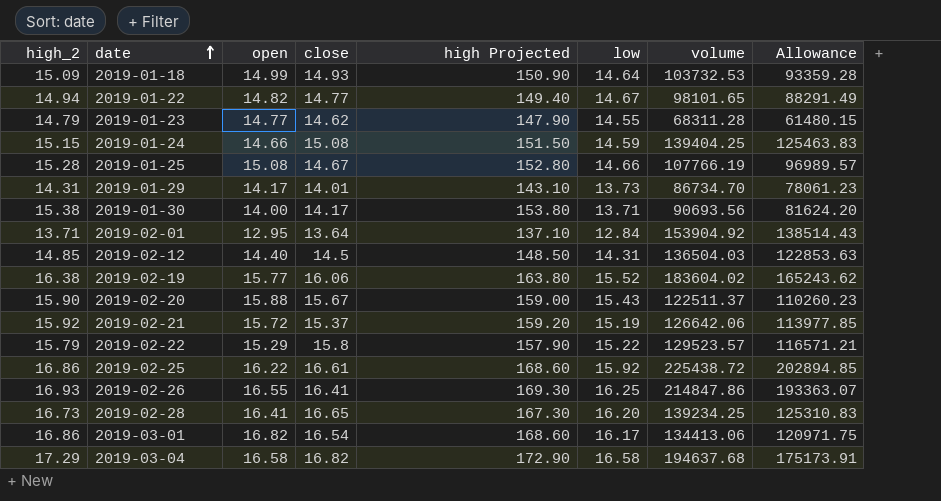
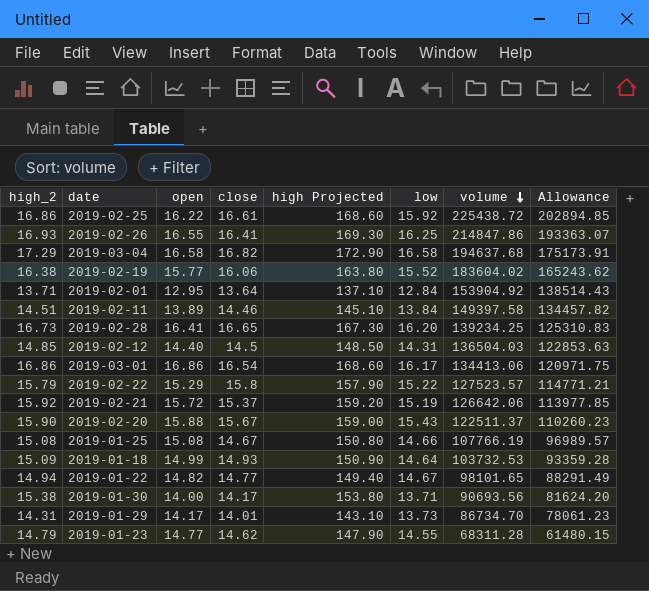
row order: date ascending -> volume descending
row 2019-01-24: 15.15 | 14.66 | 15.08 | 151.50 | 14.59 | 139404.25 | 125463.83 -> none
row 2019-02-11: none -> 14.51 | 13.89 | 14.46 | 145.10 | 13.84 | 149397.58 | 134457.82
2019-03-01 | open: 16.82 -> 16.86
2019-02-22 | volume: 129523.57 -> 127523.57
2019-02-22 | Allowance: 116571.21 -> 114771.21
2019-01-25 | high_2: 15.28 -> 15.08
2019-01-25 | high Projected: 152.80 -> 150.80

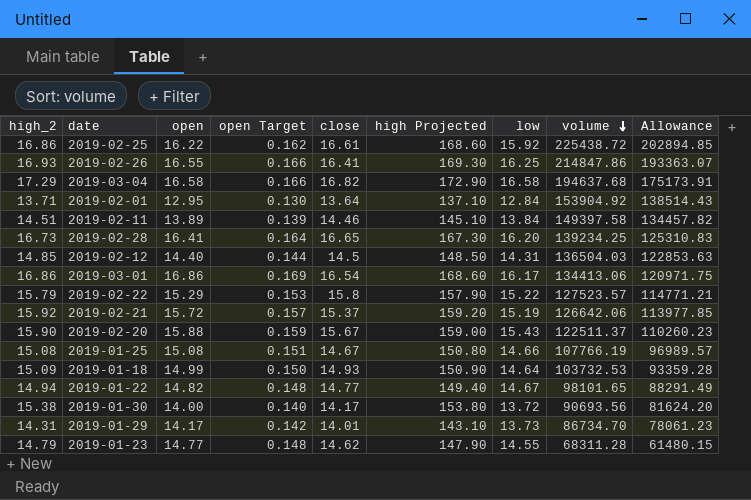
column open Target | formula: none -> [open] * 0.01
row 2019-02-19: 16.38 | 15.77 | 16.06 | 163.80 | 15.52 | 183604.02 | 165243.62 -> none
2019-01-30 | low: 13.71 -> 13.72

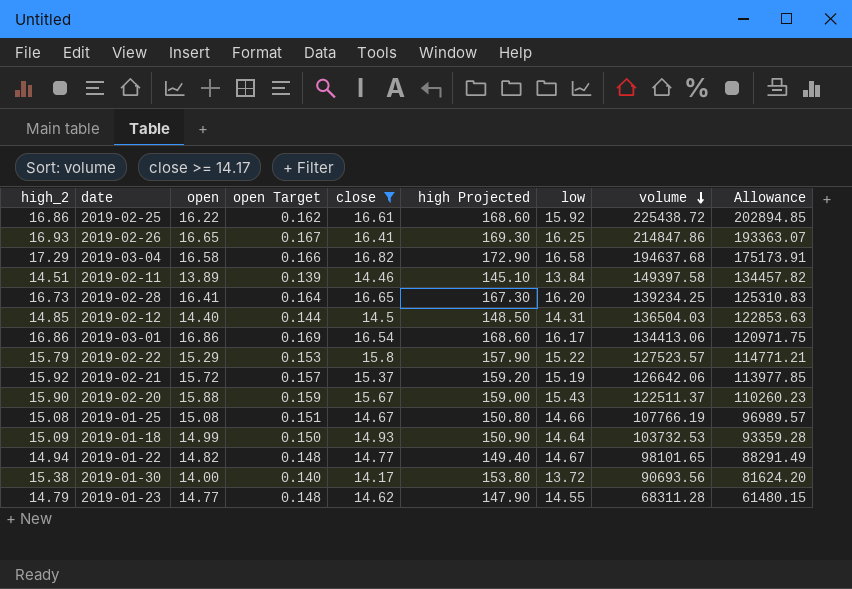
filter: none -> close >= 14.17
2019-02-26 | open: 16.55 -> 16.65
2019-02-26 | open Target: 0.166 -> 0.167

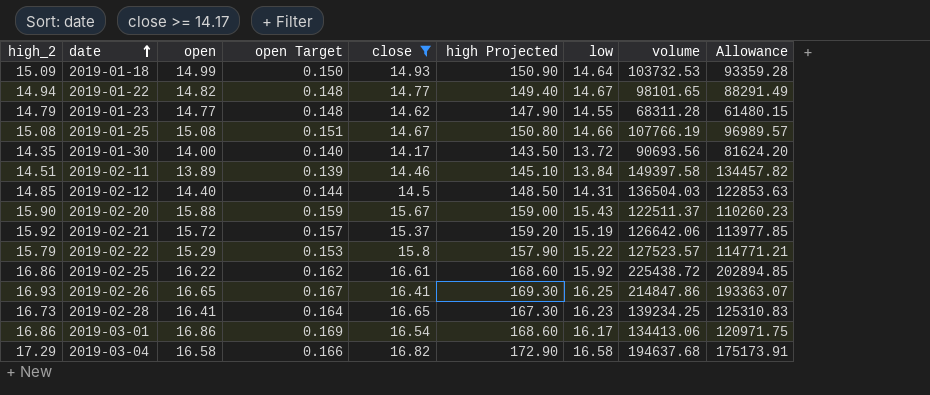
row order: volume descending -> date ascending
2019-01-30 | high_2: 15.38 -> 14.35
2019-01-30 | high Projected: 153.80 -> 143.50
2019-02-28 | low: 16.20 -> 16.23

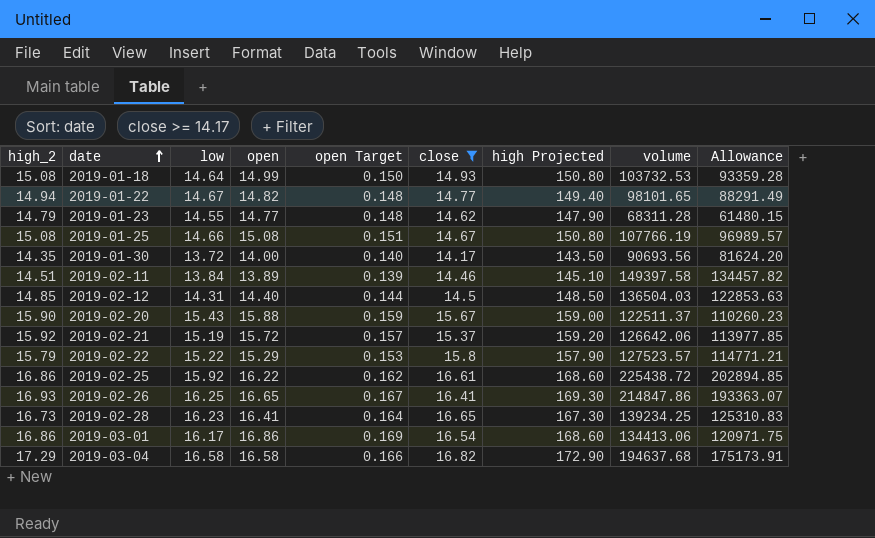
column low | position: 7 -> 3
2019-01-18 | high_2: 15.09 -> 15.08
2019-01-18 | high Projected: 150.90 -> 150.80

